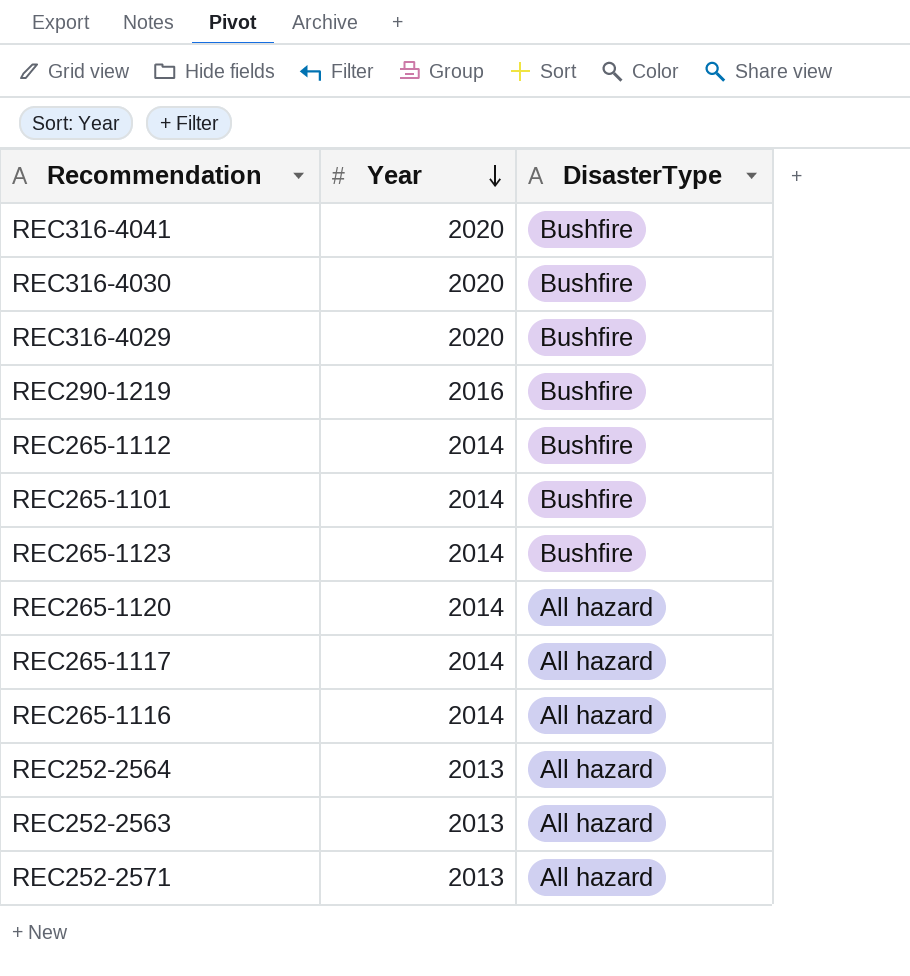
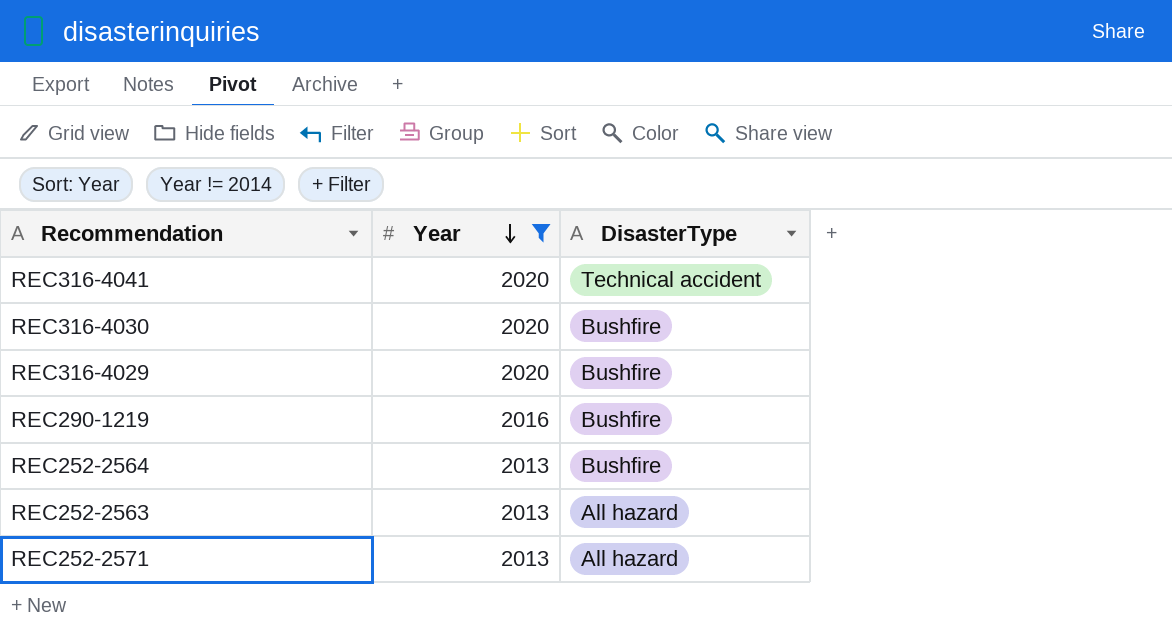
filter: none -> Year != 2014
REC316-4041 | DisasterType: Bushfire -> Technical accident
REC252-2564 | DisasterType: All hazard -> Bushfire

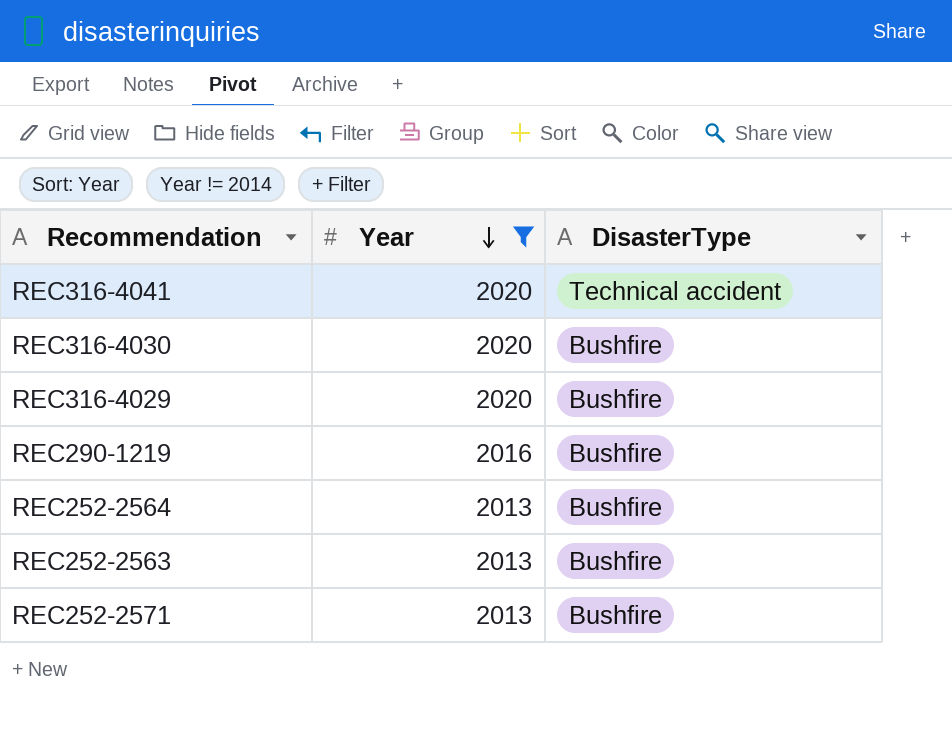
REC252-2563 | DisasterType: All hazard -> Bushfire
REC252-2571 | DisasterType: All hazard -> Bushfire

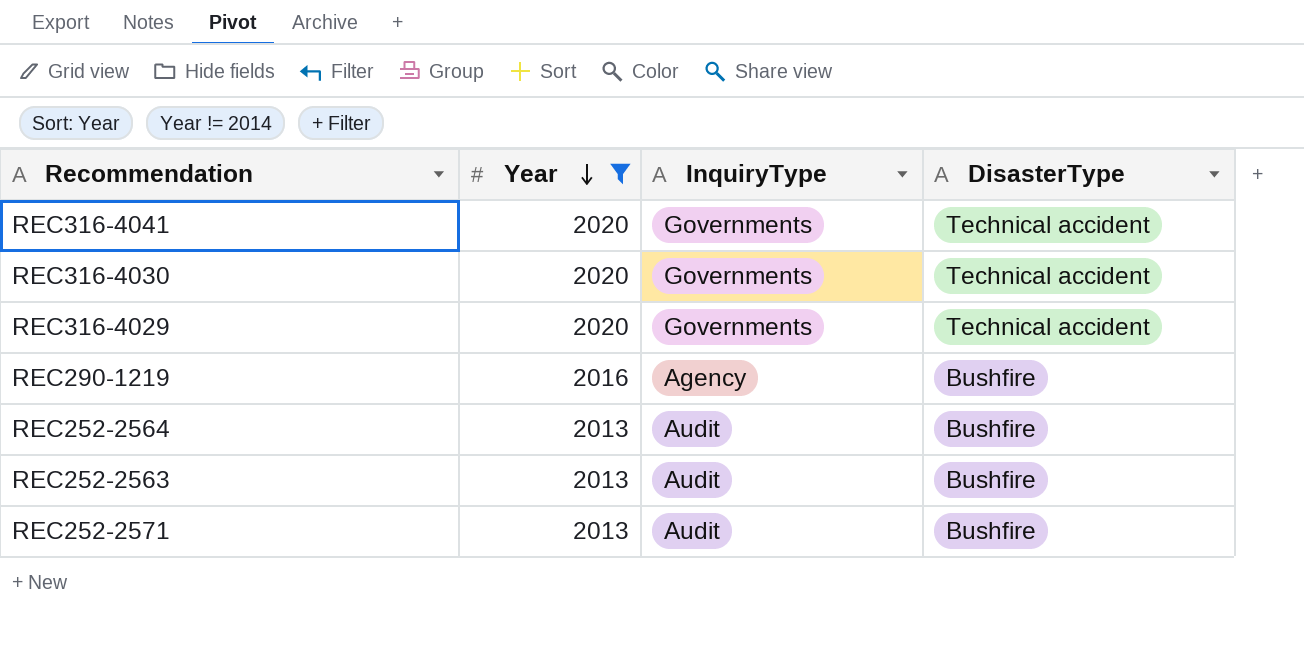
column InquiryType | position: none -> 3
REC316-4030 | DisasterType: Bushfire -> Technical accident
REC316-4029 | DisasterType: Bushfire -> Technical accident

